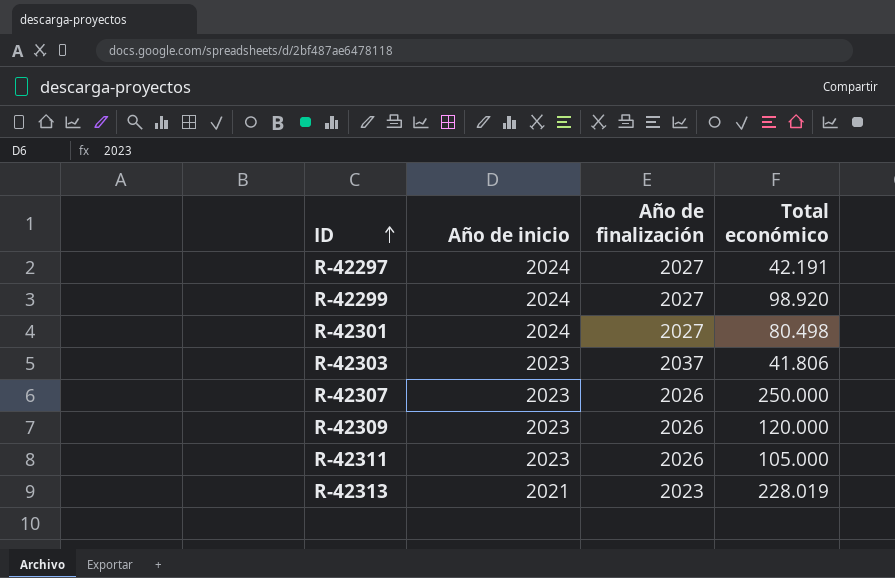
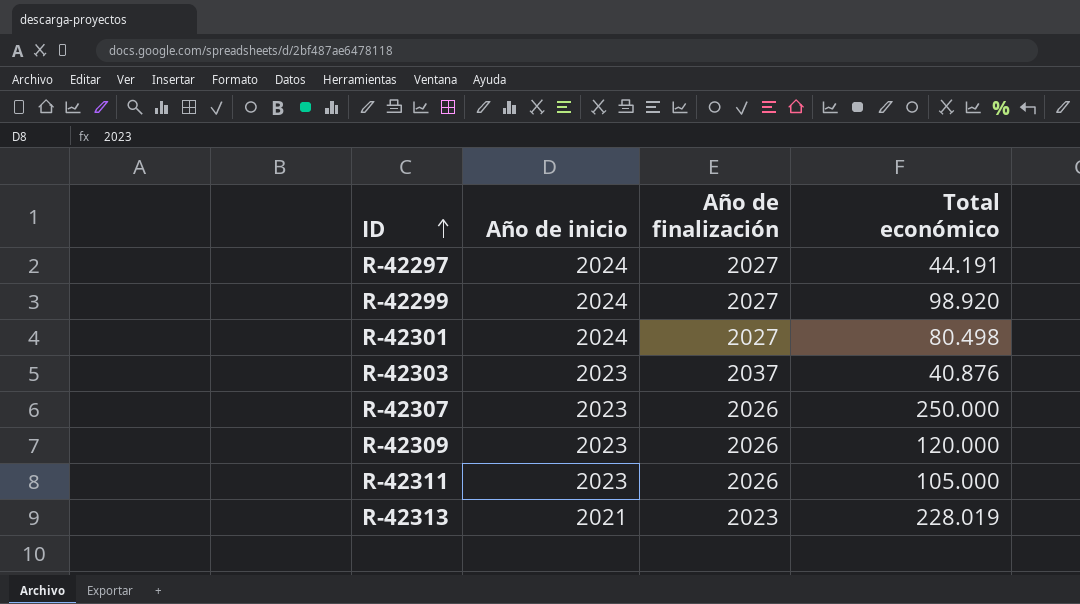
R-42297 | Total económico: 42.191 -> 44.191
R-42303 | Total económico: 41.806 -> 40.876

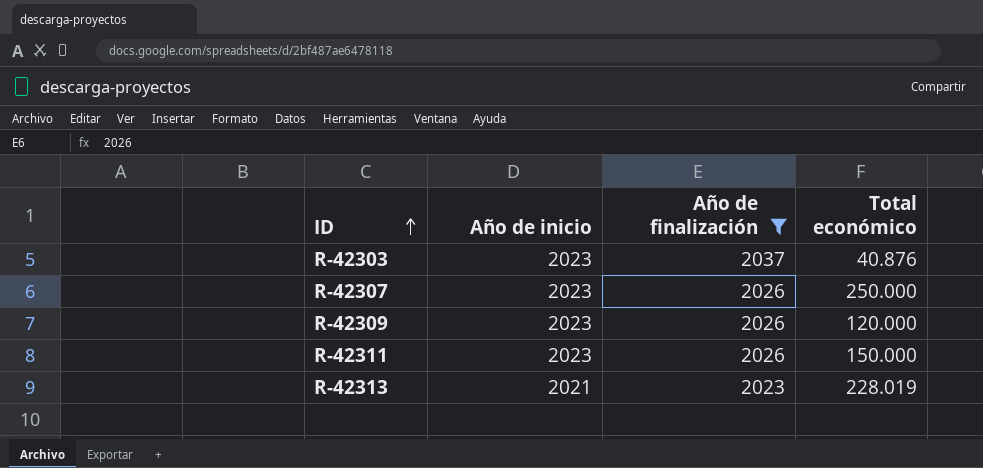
filter: none -> Año de finalización != 2027
R-42311 | Total económico: 105.000 -> 150.000

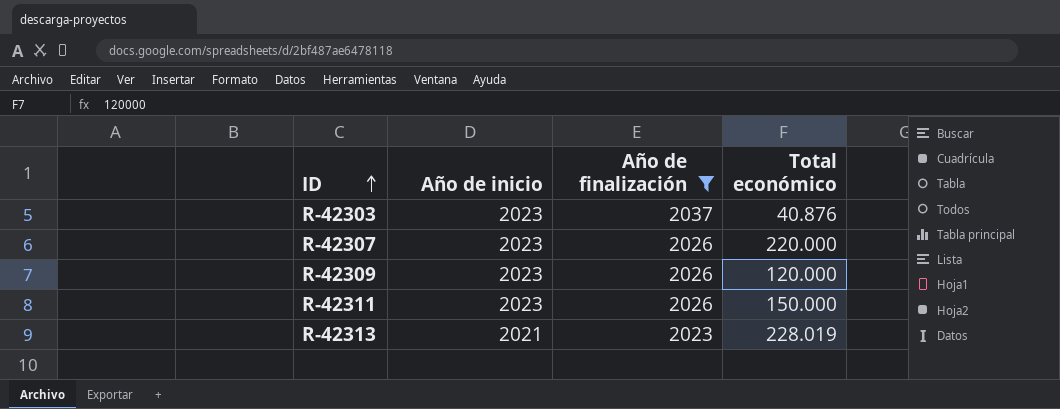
R-42307 | Total económico: 250.000 -> 220.000

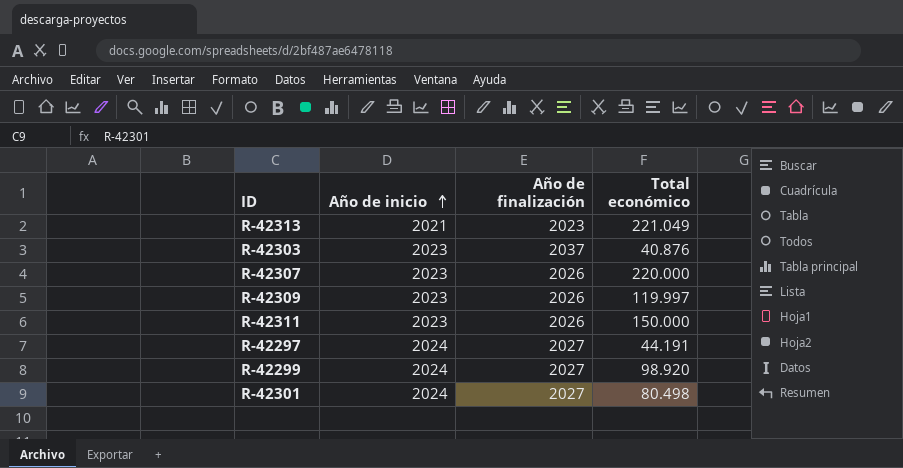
filter: Año de finalización != 2027 -> none
row order: ID ascending -> Año de inicio ascending
R-42313 | Total económico: 228.019 -> 221.049
R-42309 | Total económico: 120.000 -> 119.997

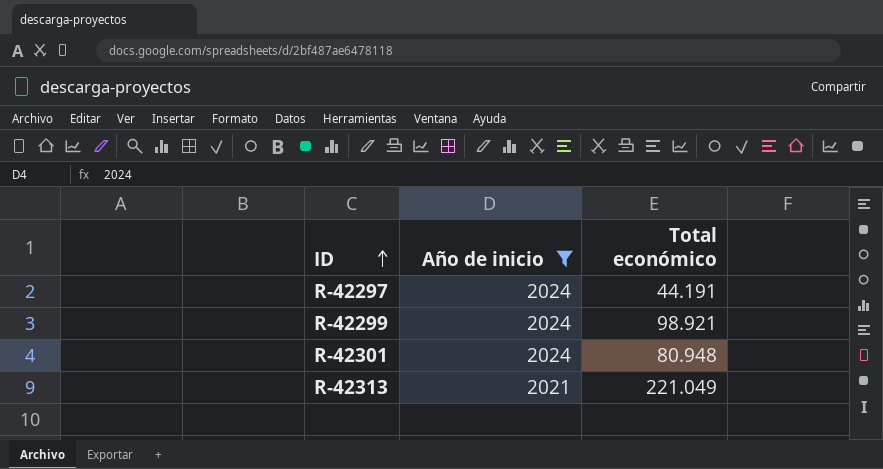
filter: none -> Año de inicio != 2023
row order: Año de inicio ascending -> ID ascending
column Año de finalización | position: 3 -> none
R-42299 | Total económico: 98.920 -> 98.921
R-42301 | Total económico: 80.498 -> 80.948

